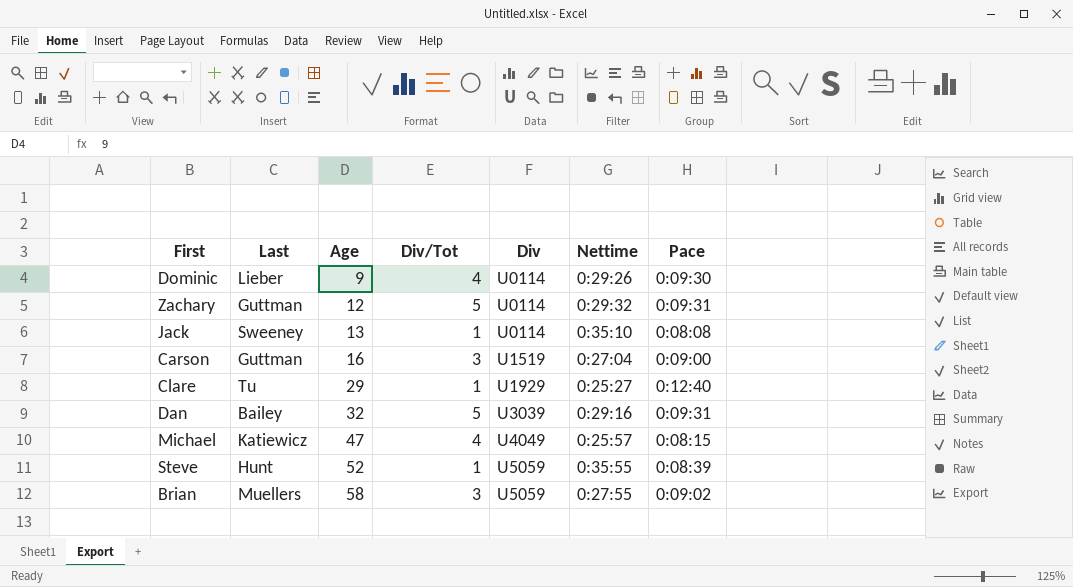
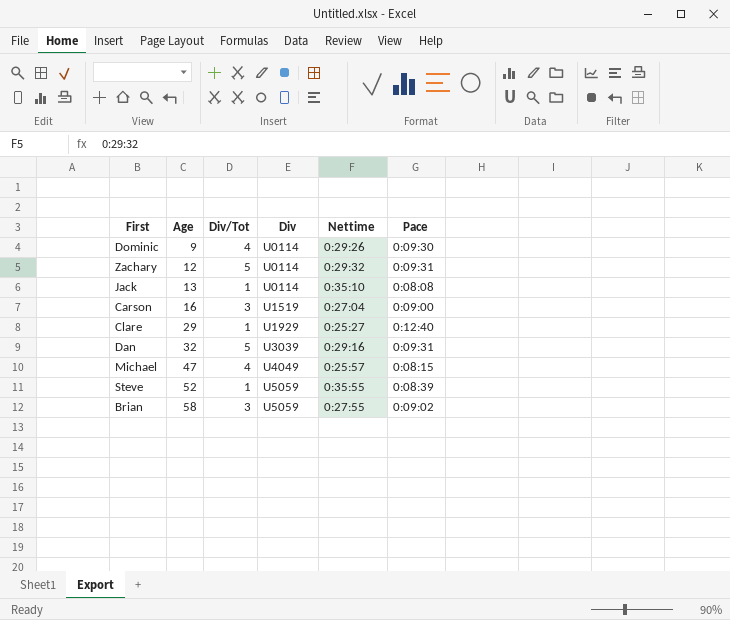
column Last | position: 2 -> none

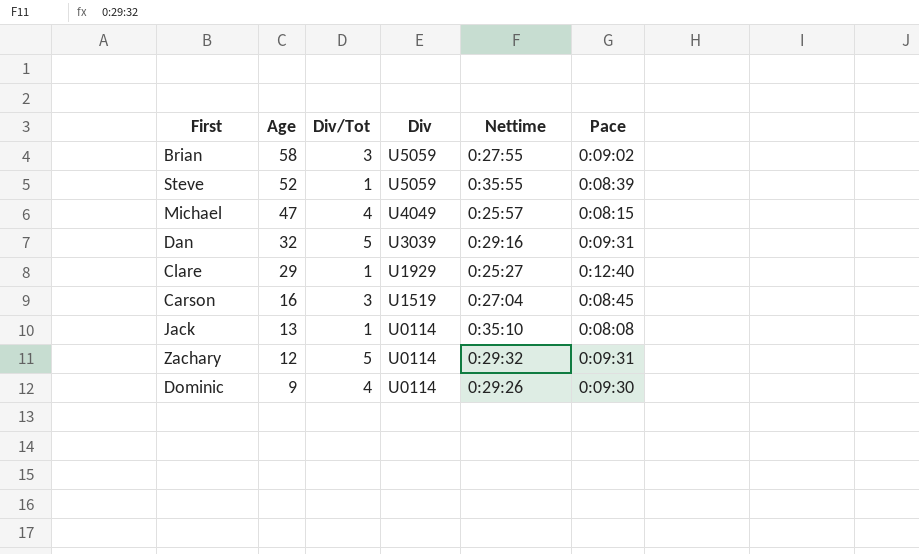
row order: Age ascending -> Age descending
Carson | Pace: 0:09:00 -> 0:08:45

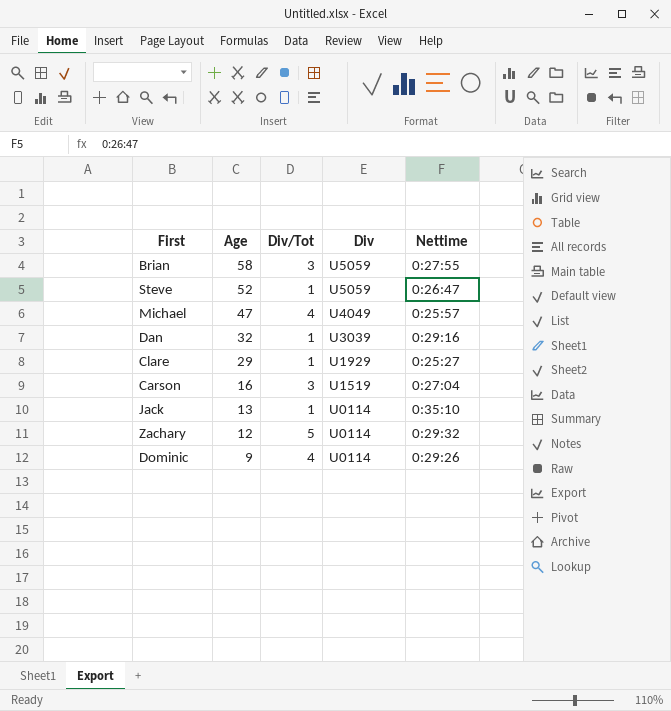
column Pace | position: 6 -> none
Steve | Nettime: 0:35:55 -> 0:26:47
Dan | Div/Tot: 5 -> 1

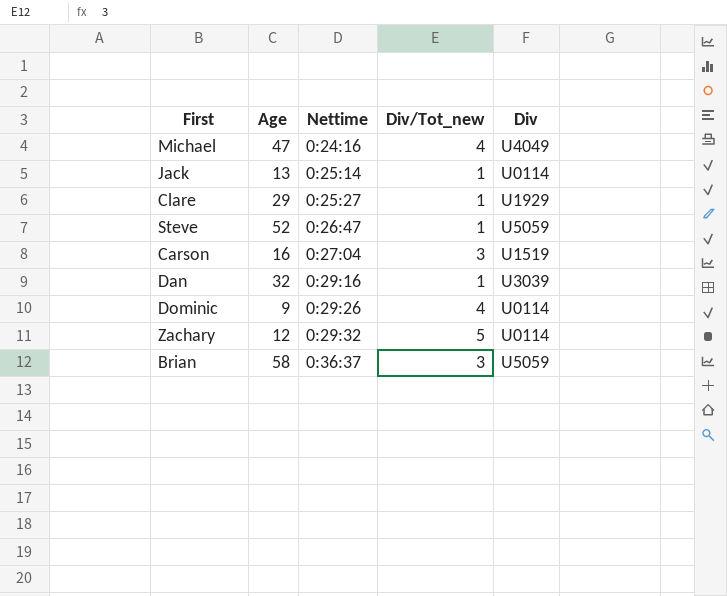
row order: Age descending -> Nettime ascending
column Nettime | position: 5 -> 3
column name: Div/Tot -> Div/Tot_new
Michael | Nettime: 0:25:57 -> 0:24:16
Jack | Nettime: 0:35:10 -> 0:25:14
Brian | Nettime: 0:27:55 -> 0:36:37

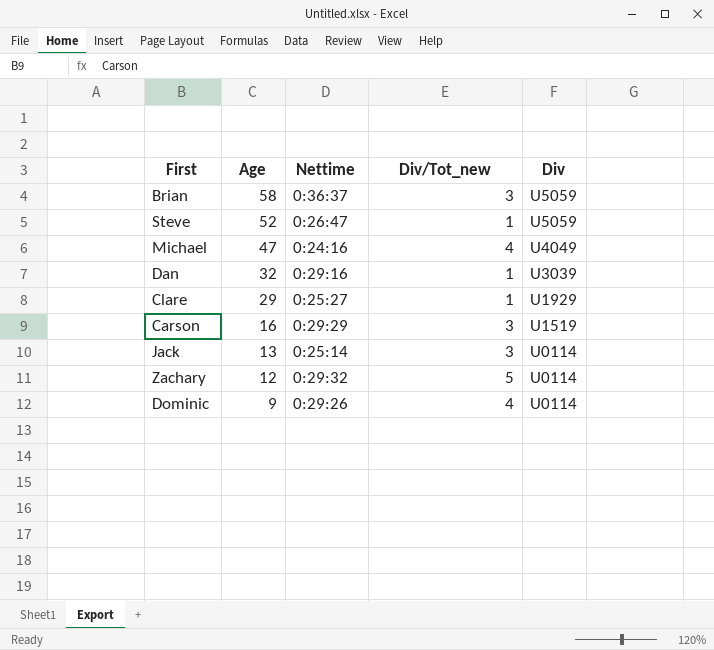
row order: Nettime ascending -> Age descending
Carson | Nettime: 0:27:04 -> 0:29:29
Jack | Div/Tot_new: 1 -> 3

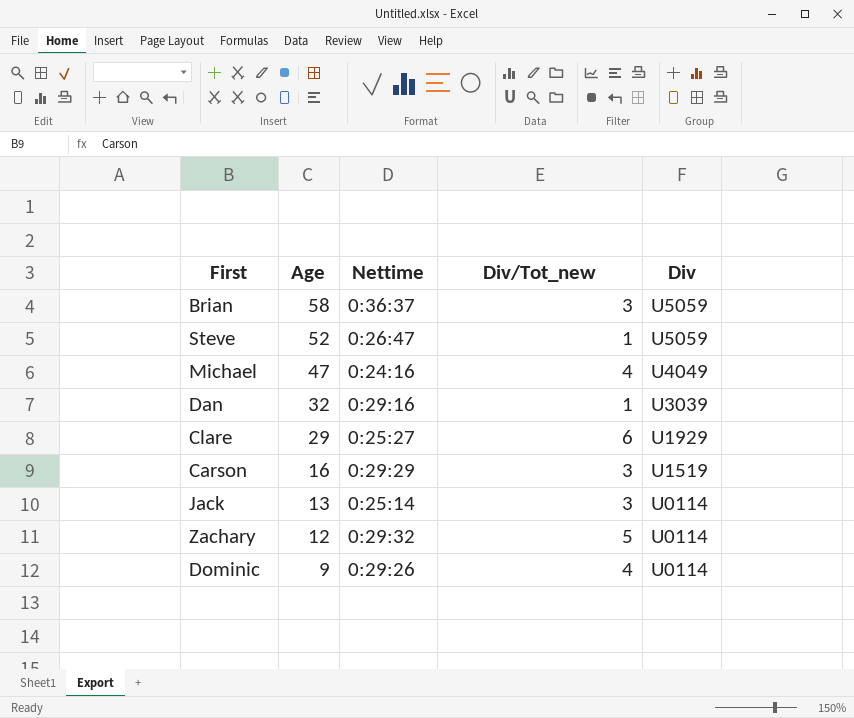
Clare | Div/Tot_new: 1 -> 6

